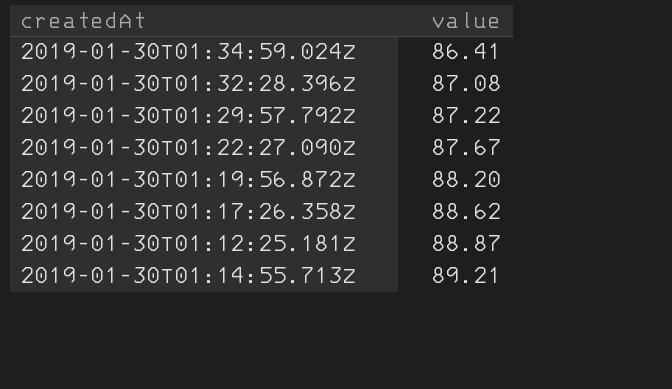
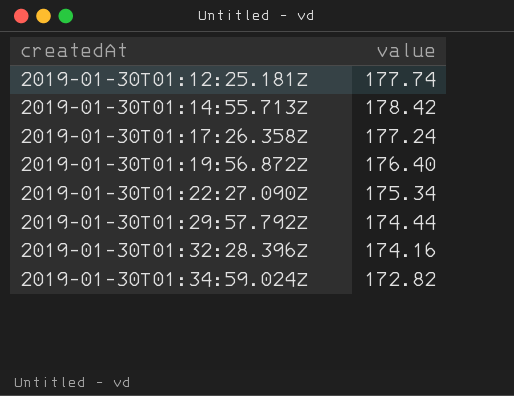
row order: value ascending -> createdAt ascending
2019-01-30T01:12:25.181Z | value: 88.87 -> 177.74
2019-01-30T01:14:55.713Z | value: 89.21 -> 178.42
2019-01-30T01:17:26.358Z | value: 88.62 -> 177.24
2019-01-30T01:19:56.872Z | value: 88.20 -> 176.40
2019-01-30T01:22:27.090Z | value: 87.67 -> 175.34
2019-01-30T01:29:57.792Z | value: 87.22 -> 174.44
2019-01-30T01:32:28.396Z | value: 87.08 -> 174.16
2019-01-30T01:34:59.024Z | value: 86.41 -> 172.82

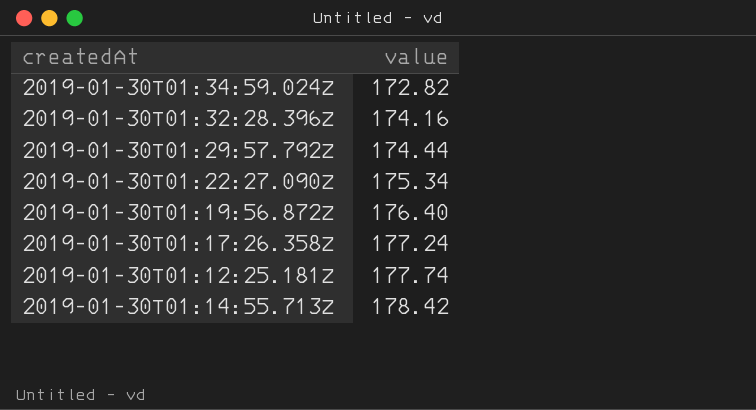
row order: createdAt ascending -> value ascending

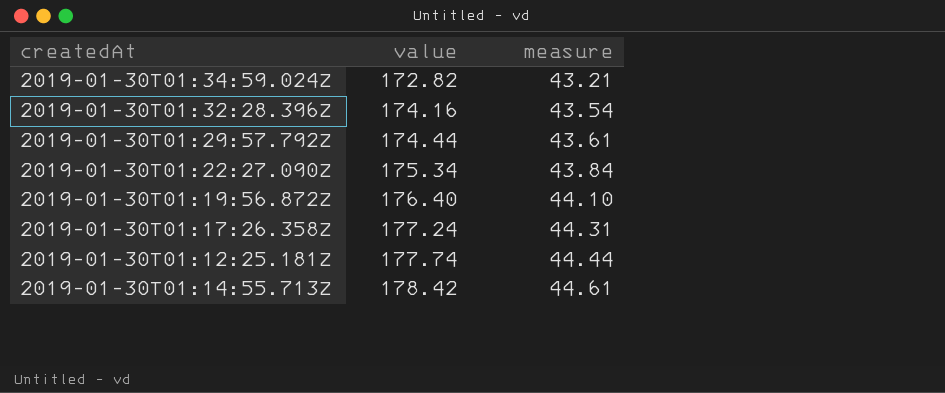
column measure | formula: none -> [value] * 0.25

